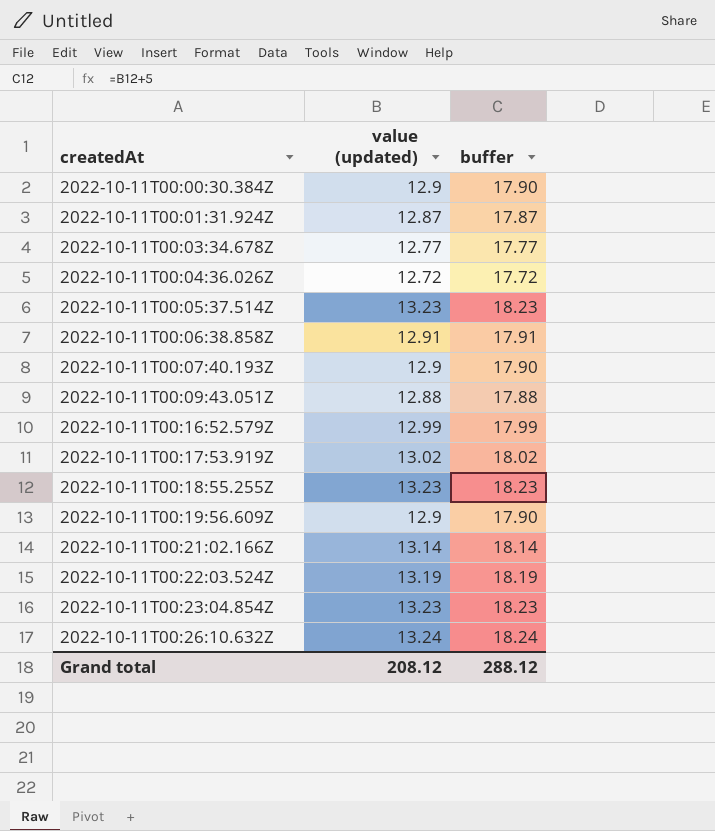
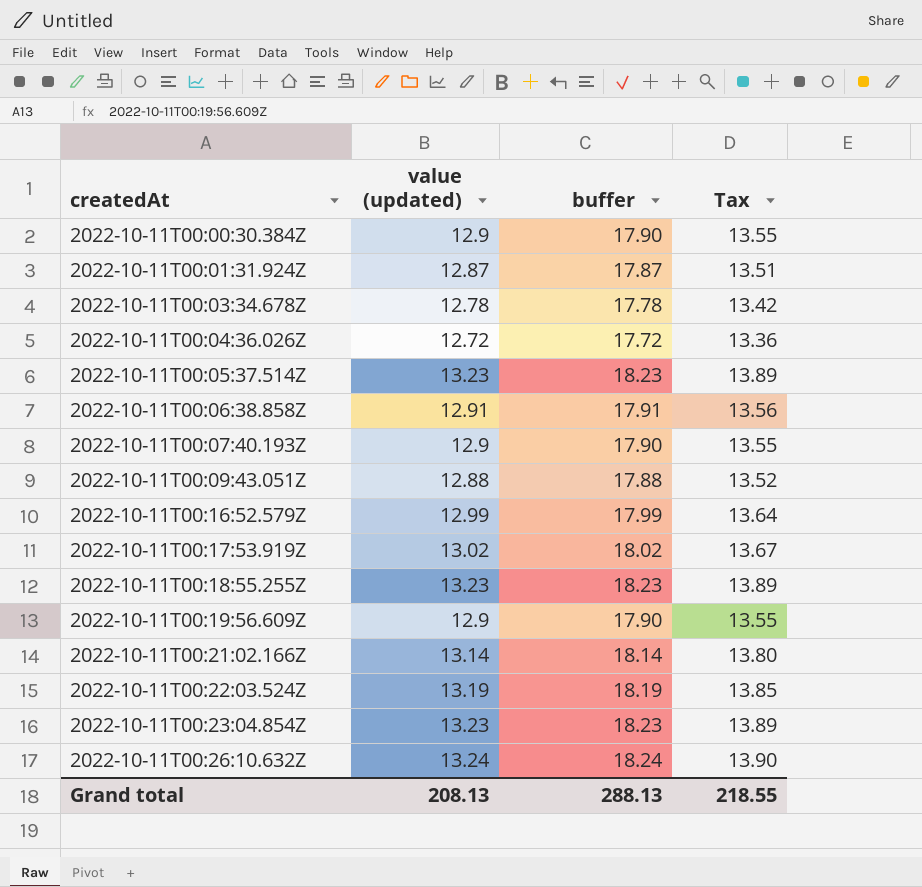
column Tax | formula: none -> [value (updated)] * 1.05
2022-10-11T00:03:34.678Z | value (updated): 12.77 -> 12.78
2022-10-11T00:03:34.678Z | buffer: 17.77 -> 17.78
Grand total | value (updated): 208.12 -> 208.13
Grand total | buffer: 288.12 -> 288.13

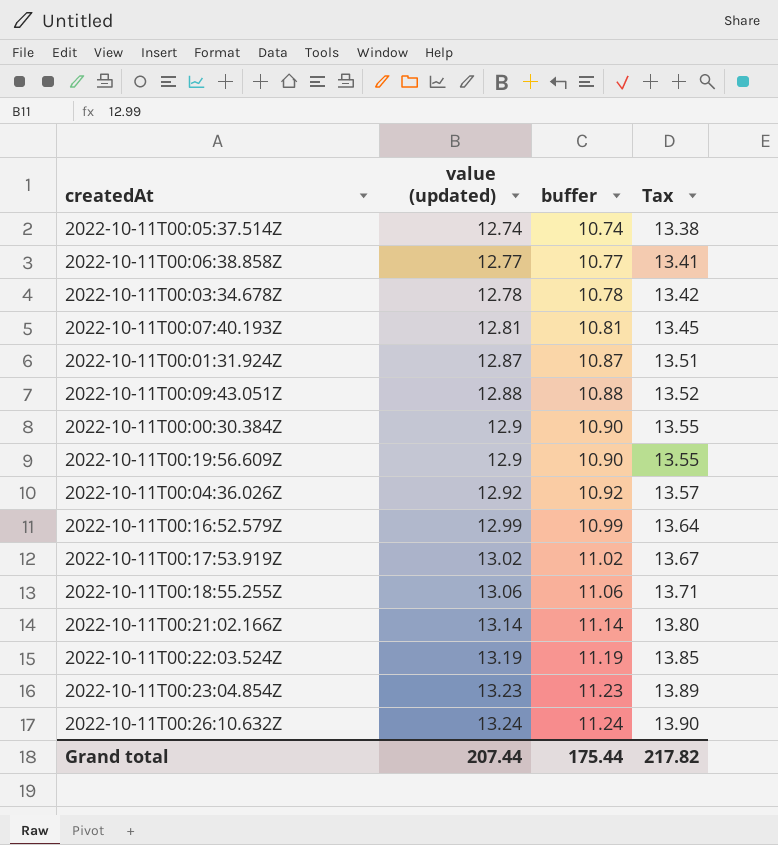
row order: createdAt ascending -> value (updated) ascending
column buffer | formula: [value (updated)] + 5 -> [value (updated)] - 2
2022-10-11T00:05:37.514Z | value (updated): 13.23 -> 12.74
2022-10-11T00:05:37.514Z | Tax: 13.89 -> 13.38
2022-10-11T00:06:38.858Z | value (updated): 12.91 -> 12.77
2022-10-11T00:06:38.858Z | Tax: 13.56 -> 13.41
2022-10-11T00:07:40.193Z | value (updated): 12.9 -> 12.81
2022-10-11T00:07:40.193Z | Tax: 13.55 -> 13.45
2022-10-11T00:04:36.026Z | value (updated): 12.72 -> 12.92
2022-10-11T00:04:36.026Z | Tax: 13.36 -> 13.57
2022-10-11T00:18:55.255Z | value (updated): 13.23 -> 13.06
2022-10-11T00:18:55.255Z | Tax: 13.89 -> 13.71
Grand total | value (updated): 208.13 -> 207.44
Grand total | buffer: 288.13 -> 175.44
Grand total | Tax: 218.55 -> 217.82

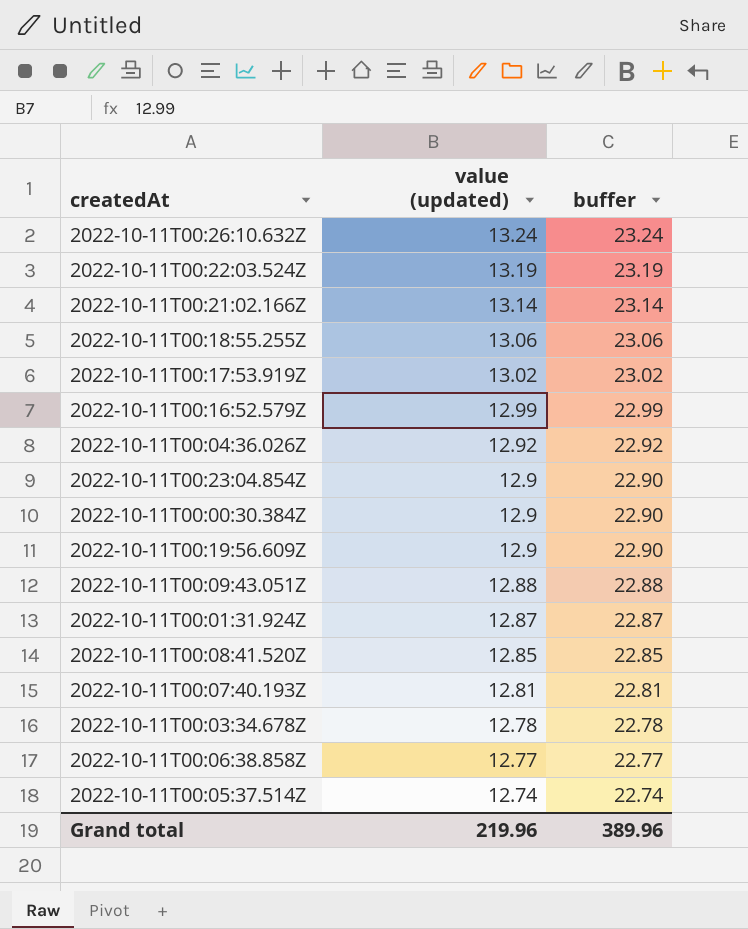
row order: value (updated) ascending -> value (updated) descending
column Tax | formula: [value (updated)] * 1.05 -> none
column buffer | formula: [value (updated)] - 2 -> [value (updated)] + 10
2022-10-11T00:23:04.854Z | value (updated): 13.23 -> 12.9
row 2022-10-11T00:08:41.520Z: none -> 12.85 | 22.85
Grand total | value (updated): 207.44 -> 219.96
Grand total | buffer: 175.44 -> 389.96

